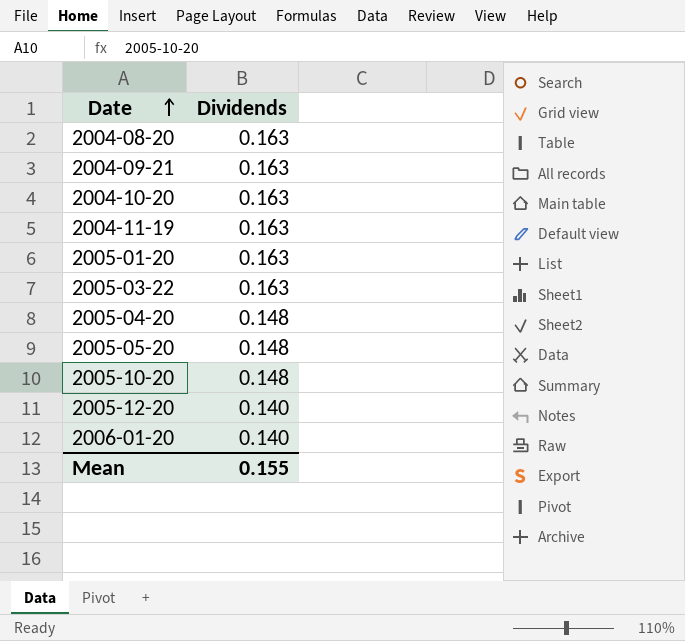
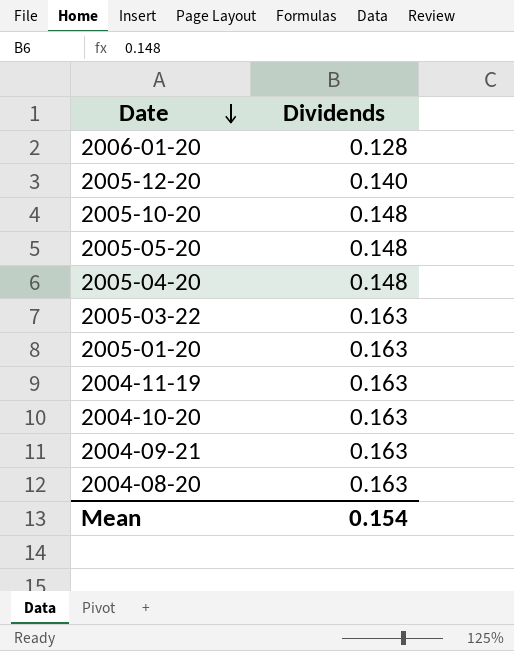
row order: Date ascending -> Date descending
2006-01-20 | Dividends: 0.140 -> 0.128
Mean | Dividends: 0.155 -> 0.154

